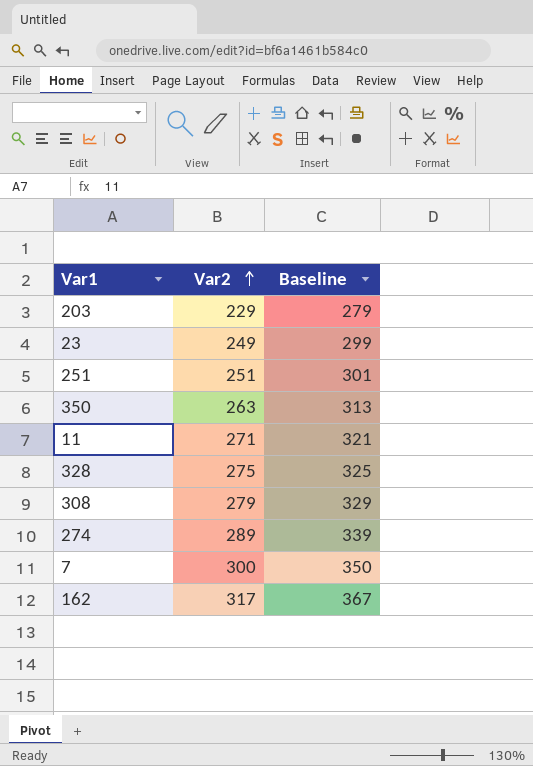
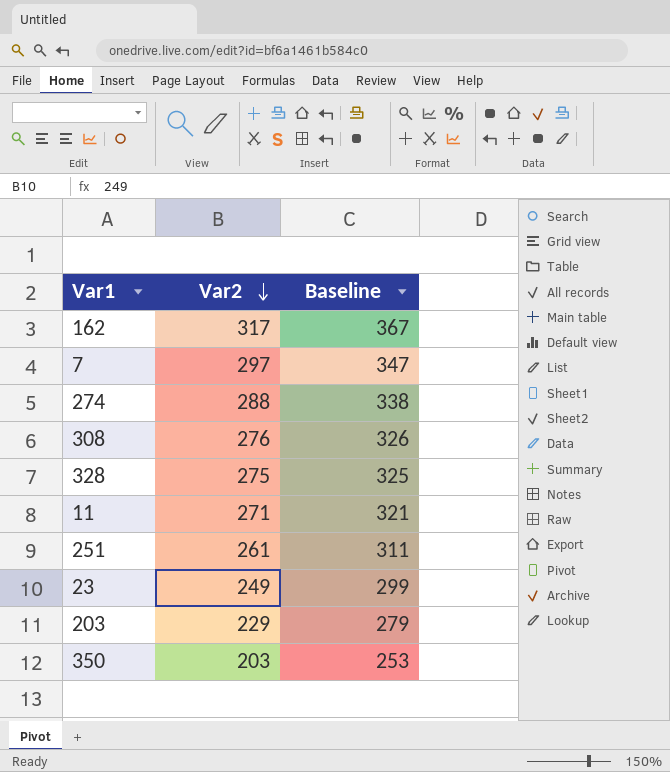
row order: Var2 ascending -> Var2 descending
7 | Var2: 300 -> 297
7 | Baseline: 350 -> 347
274 | Var2: 289 -> 288
274 | Baseline: 339 -> 338
308 | Var2: 279 -> 276
308 | Baseline: 329 -> 326
251 | Var2: 251 -> 261
251 | Baseline: 301 -> 311
350 | Var2: 263 -> 203
350 | Baseline: 313 -> 253

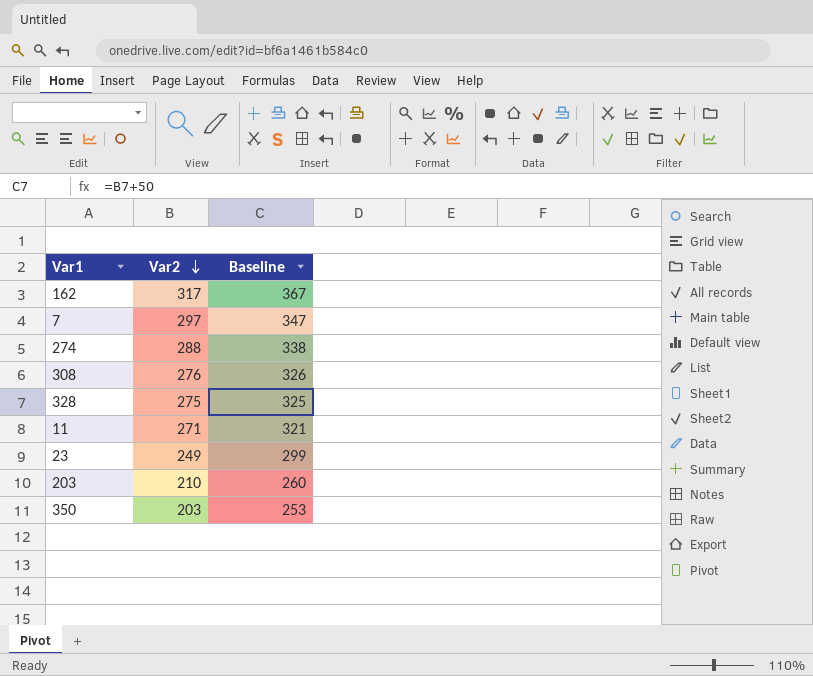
row 251: 261 | 311 -> none
203 | Var2: 229 -> 210
203 | Baseline: 279 -> 260

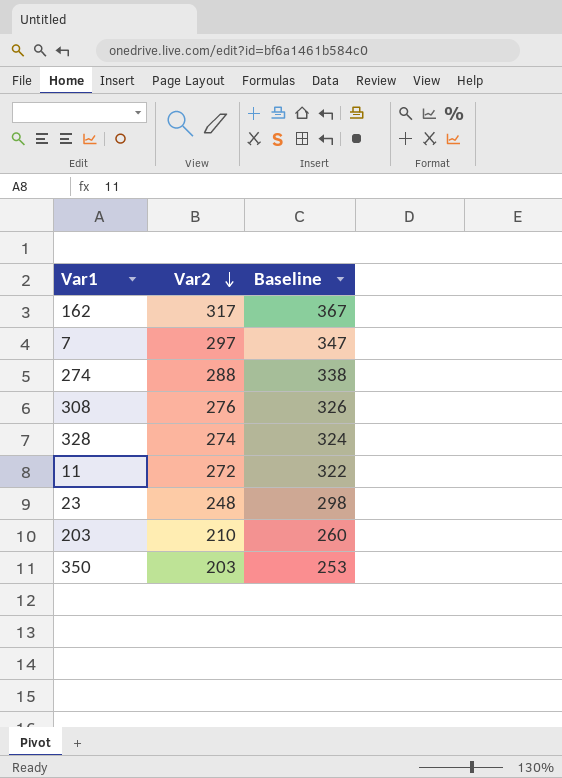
328 | Var2: 275 -> 274
328 | Baseline: 325 -> 324
11 | Var2: 271 -> 272
11 | Baseline: 321 -> 322
23 | Var2: 249 -> 248
23 | Baseline: 299 -> 298

